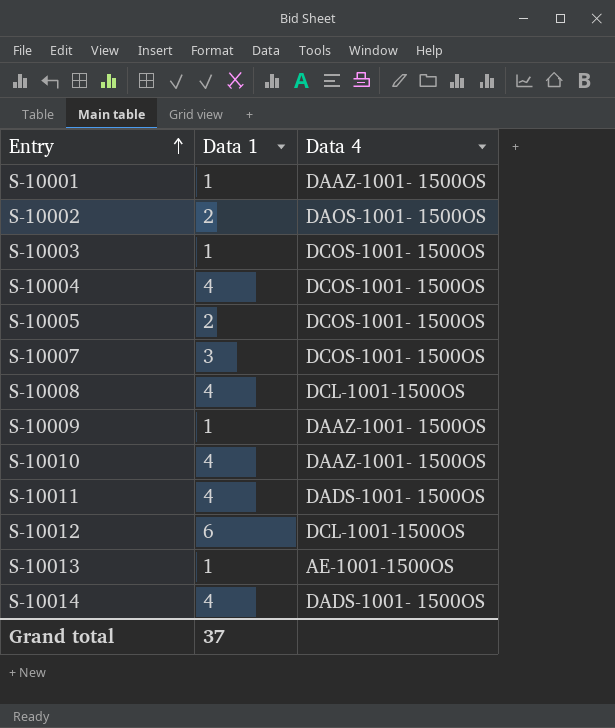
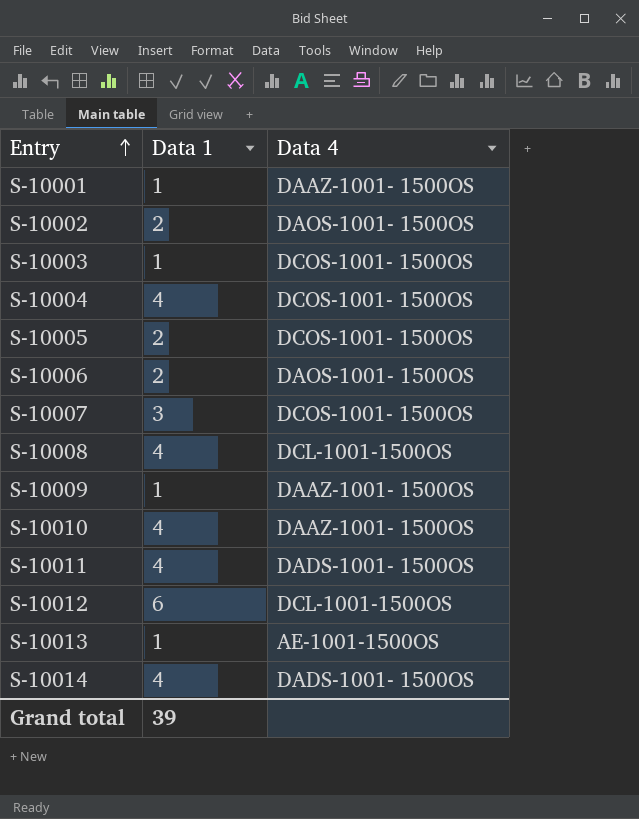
row S-10006: none -> 2 | DAOS-1001- 1500OS
Grand total | Data 1: 37 -> 39

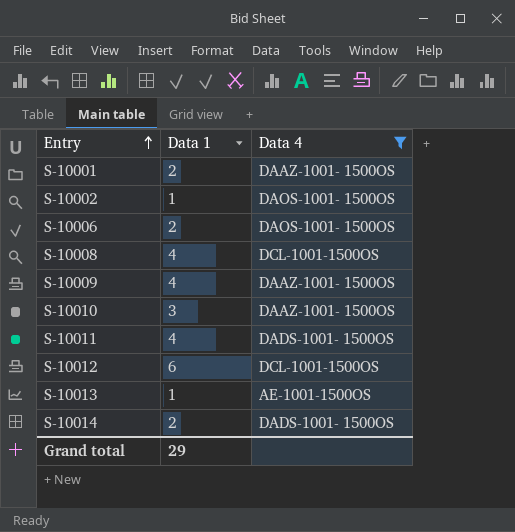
filter: none -> Data 4 != DCOS-1001- 1500OS
S-10001 | Data 1: 1 -> 2
S-10002 | Data 1: 2 -> 1
S-10009 | Data 1: 1 -> 4
S-10010 | Data 1: 4 -> 3
S-10014 | Data 1: 4 -> 2
Grand total | Data 1: 39 -> 29

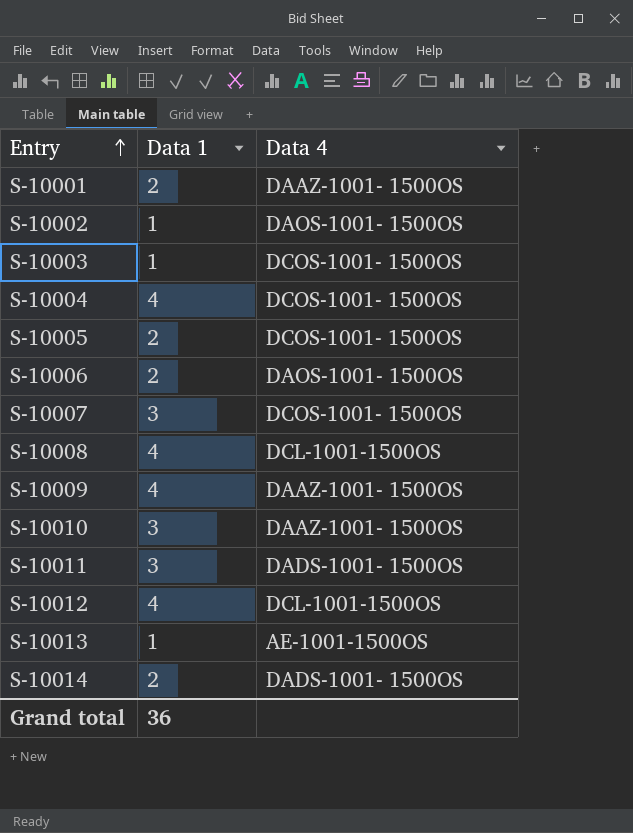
filter: Data 4 != DCOS-1001- 1500OS -> none
S-10011 | Data 1: 4 -> 3
S-10012 | Data 1: 6 -> 4
Grand total | Data 1: 29 -> 36

